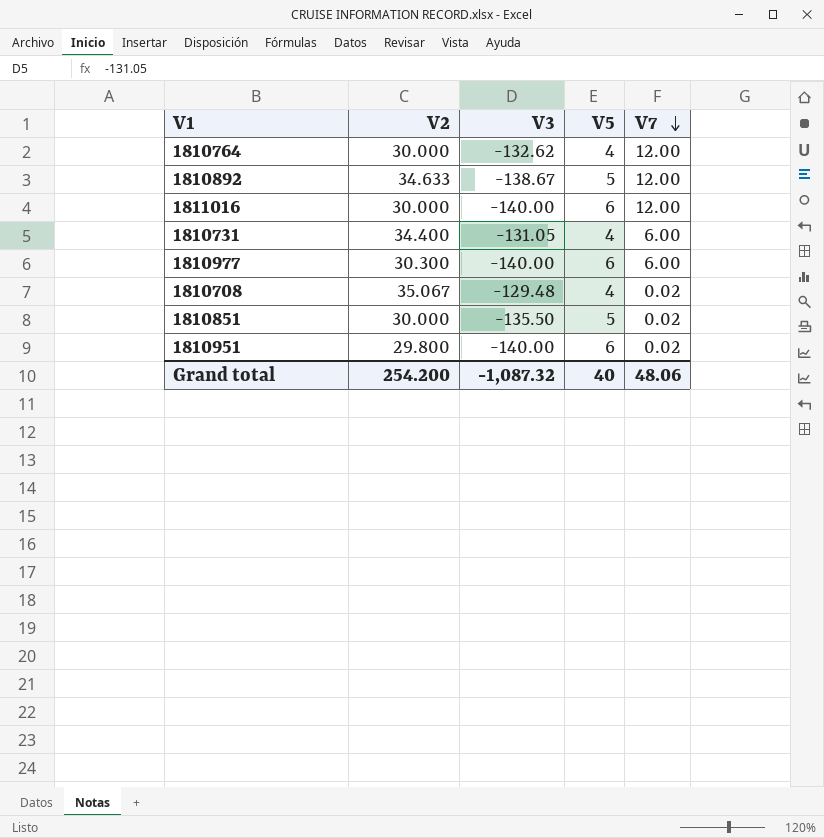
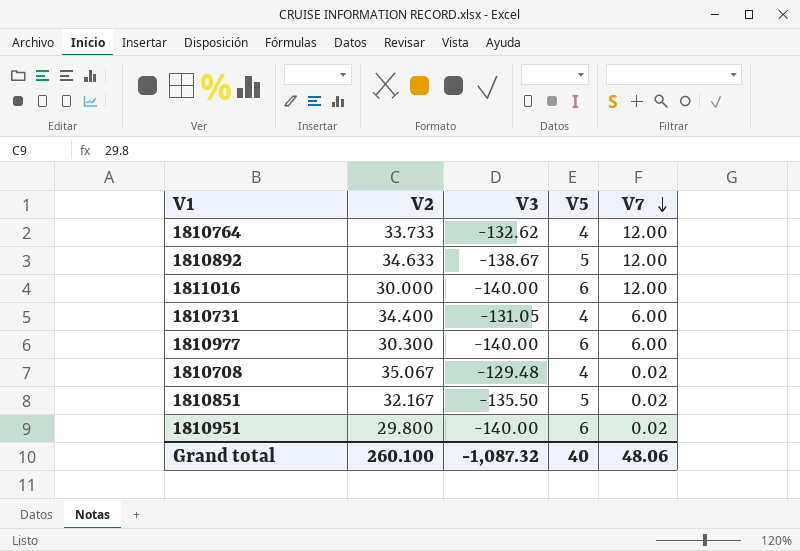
1810764 | V2: 30.000 -> 33.733
1810851 | V2: 30.000 -> 32.167
Grand total | V2: 254.200 -> 260.100

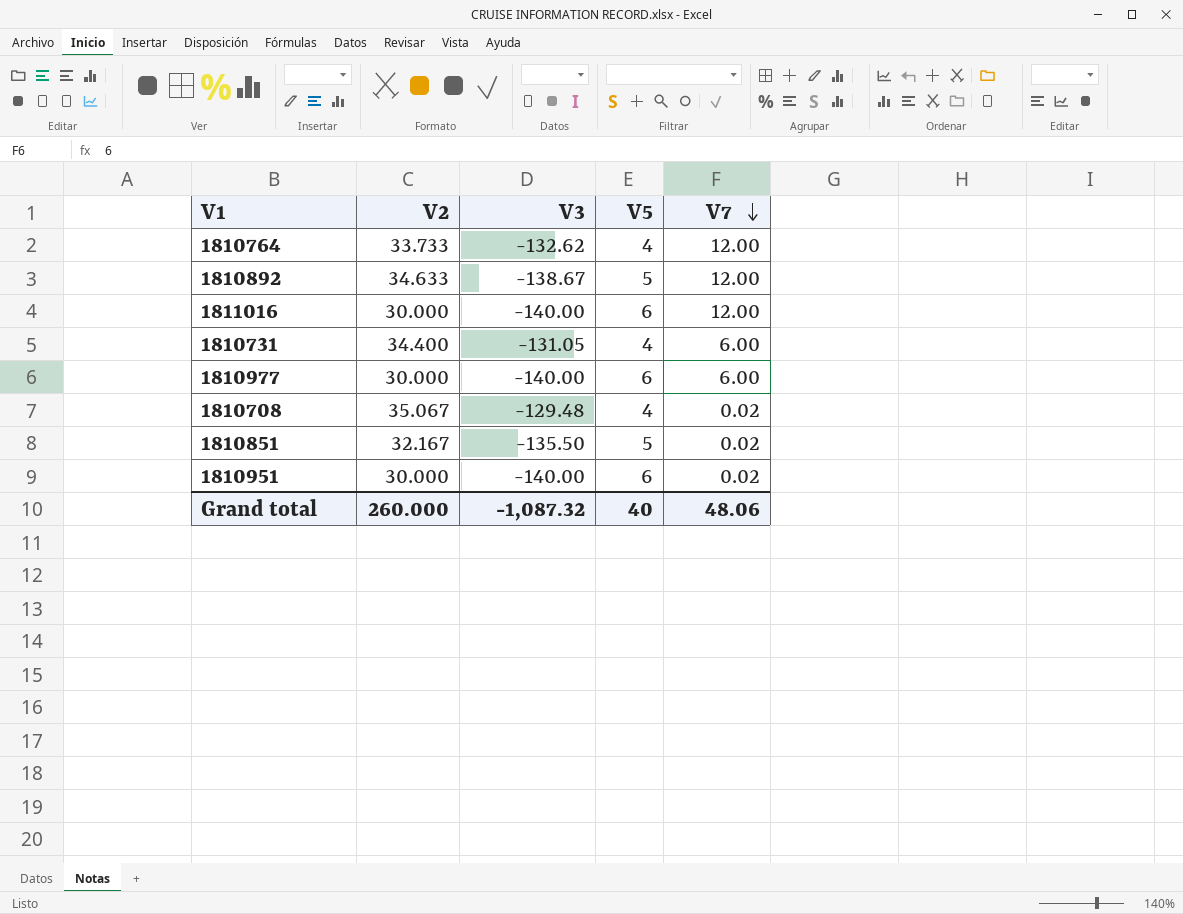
1810977 | V2: 30.300 -> 30.000
1810951 | V2: 29.800 -> 30.000
Grand total | V2: 260.100 -> 260.000

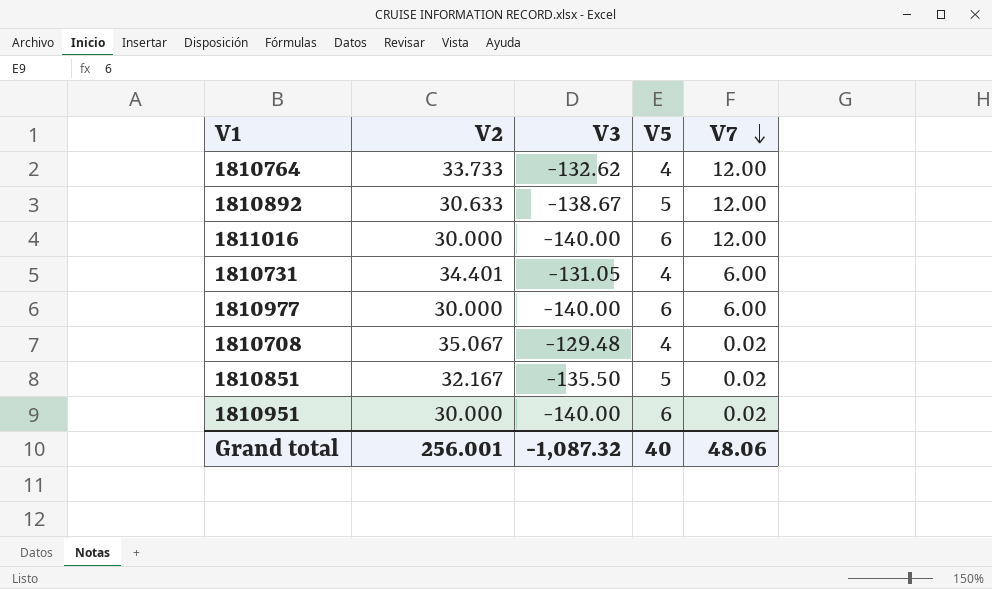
1810892 | V2: 34.633 -> 30.633
1810731 | V2: 34.400 -> 34.401
Grand total | V2: 260.000 -> 256.001

